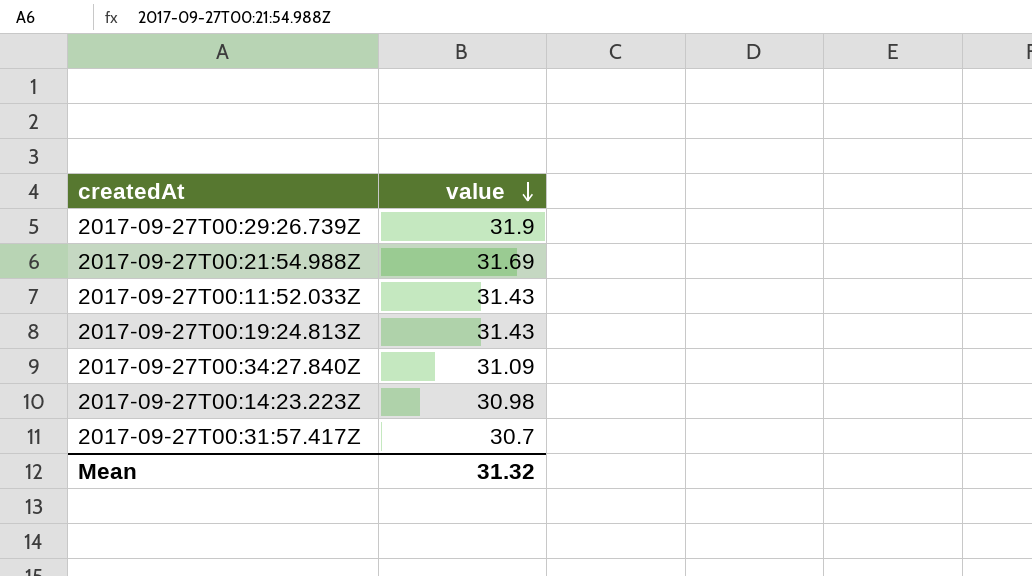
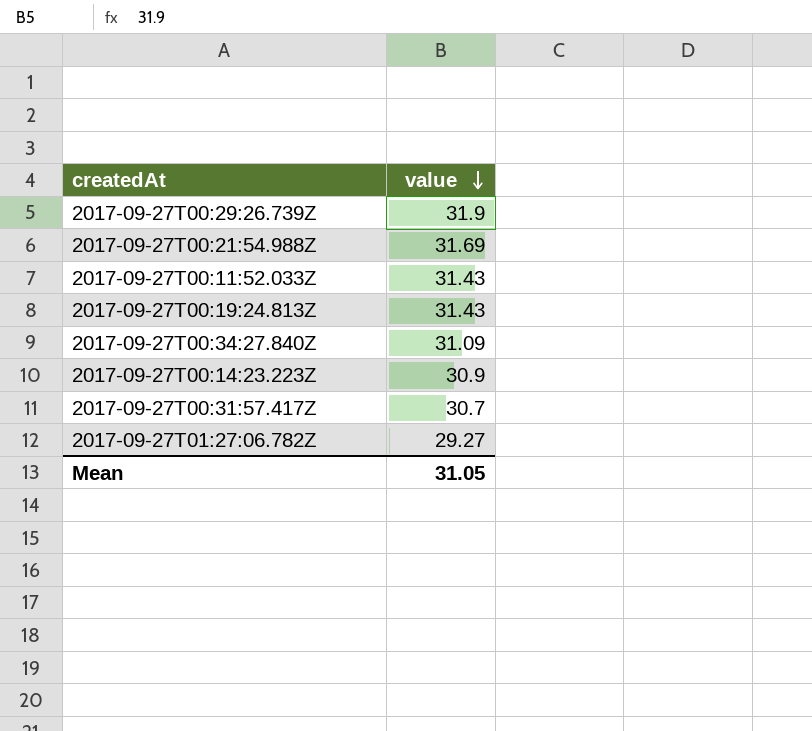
2017-09-27T00:14:23.223Z | value: 30.98 -> 30.9
row 2017-09-27T01:27:06.782Z: none -> 29.27
Mean | value: 31.32 -> 31.05

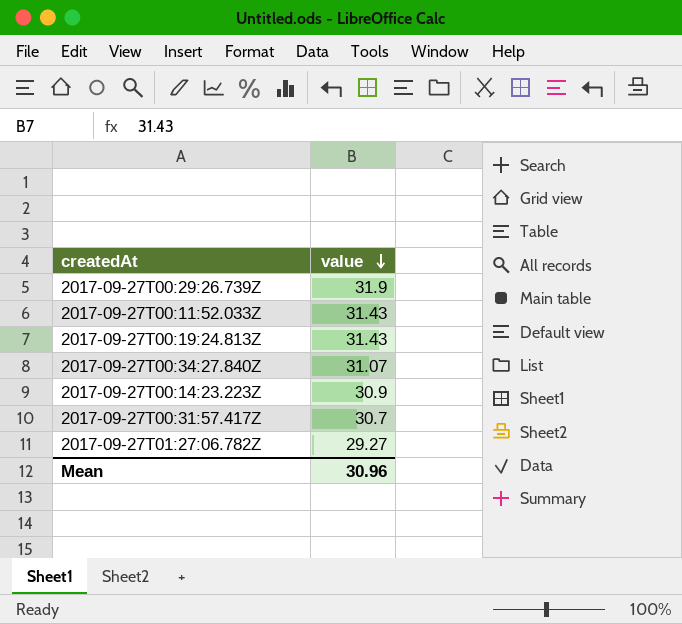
row 2017-09-27T00:21:54.988Z: 31.69 -> none
2017-09-27T00:34:27.840Z | value: 31.09 -> 31.07
Mean | value: 31.05 -> 30.96

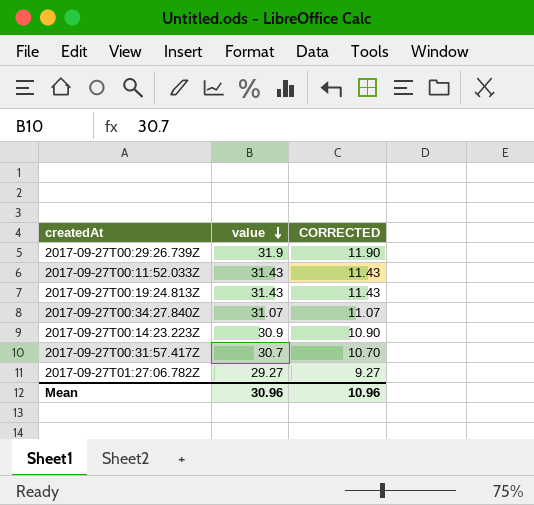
column CORRECTED | formula: none -> [value] - 20

